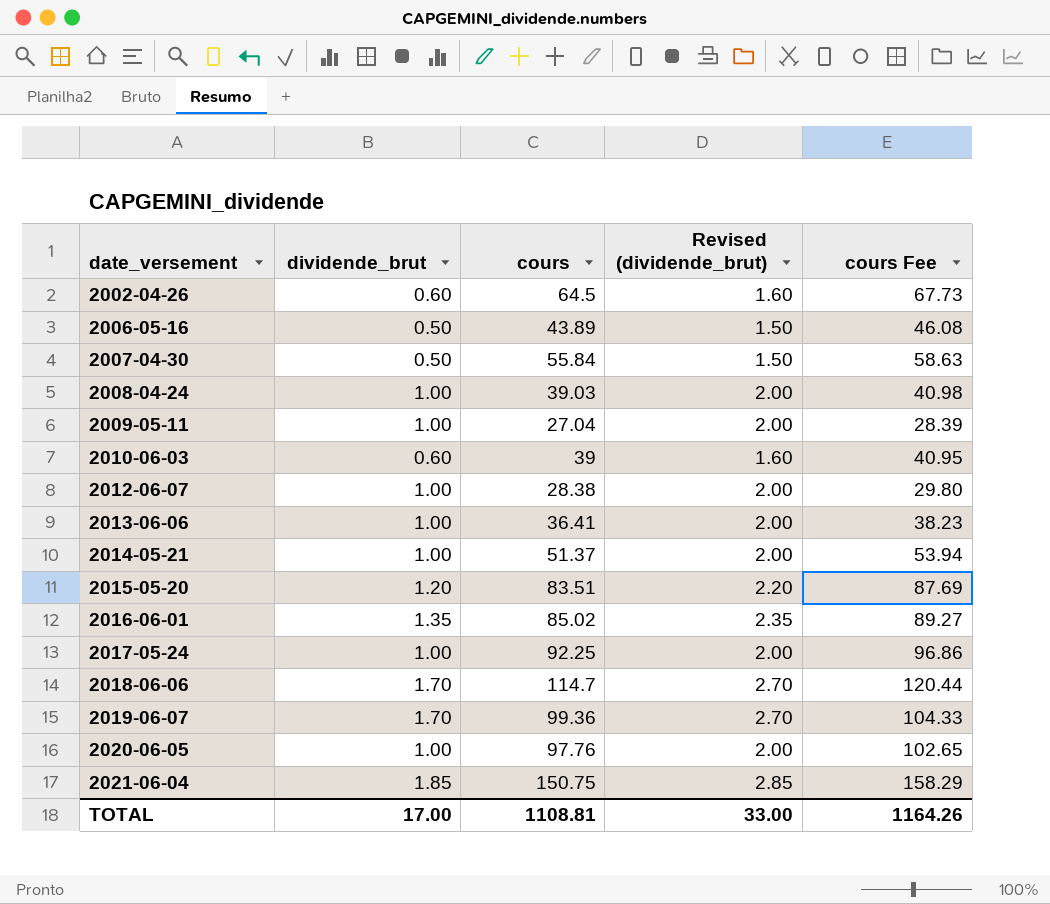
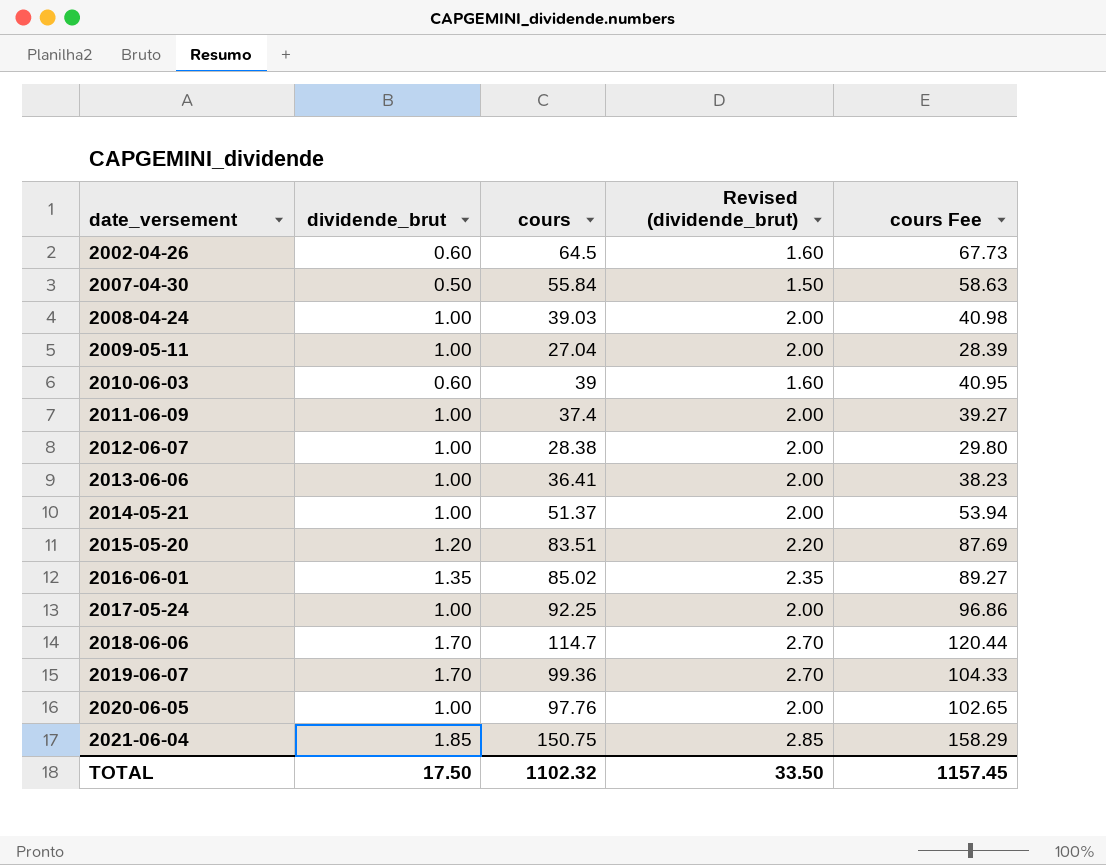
row 2006-05-16: 0.50 | 43.89 | 1.50 | 46.08 -> none
row 2011-06-09: none -> 1.00 | 37.4 | 2.00 | 39.27
TOTAL | dividende_brut: 17.00 -> 17.50
TOTAL | cours: 1108.81 -> 1102.32
TOTAL | Revised (dividende_brut): 33.00 -> 33.50
TOTAL | cours Fee: 1164.26 -> 1157.45

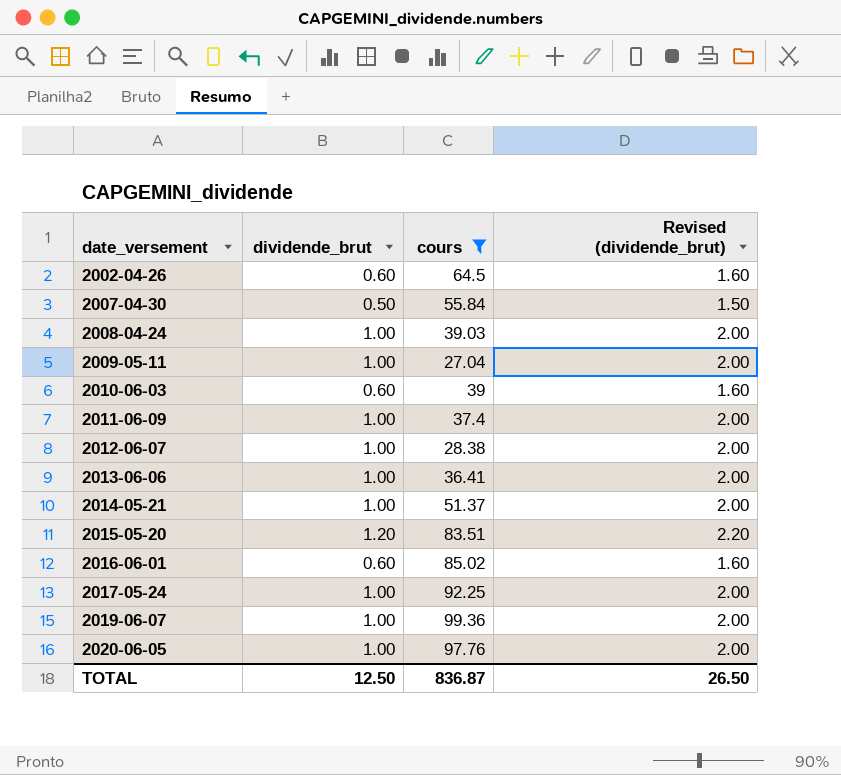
filter: none -> cours <= 99.36
column cours Fee | formula: [cours] * 1.05 -> none
2016-06-01 | dividende_brut: 1.35 -> 0.60
2016-06-01 | Revised (dividende_brut): 2.35 -> 1.60
2019-06-07 | dividende_brut: 1.70 -> 1.00
2019-06-07 | Revised (dividende_brut): 2.70 -> 2.00
TOTAL | dividende_brut: 17.50 -> 12.50
TOTAL | cours: 1102.32 -> 836.87
TOTAL | Revised (dividende_brut): 33.50 -> 26.50

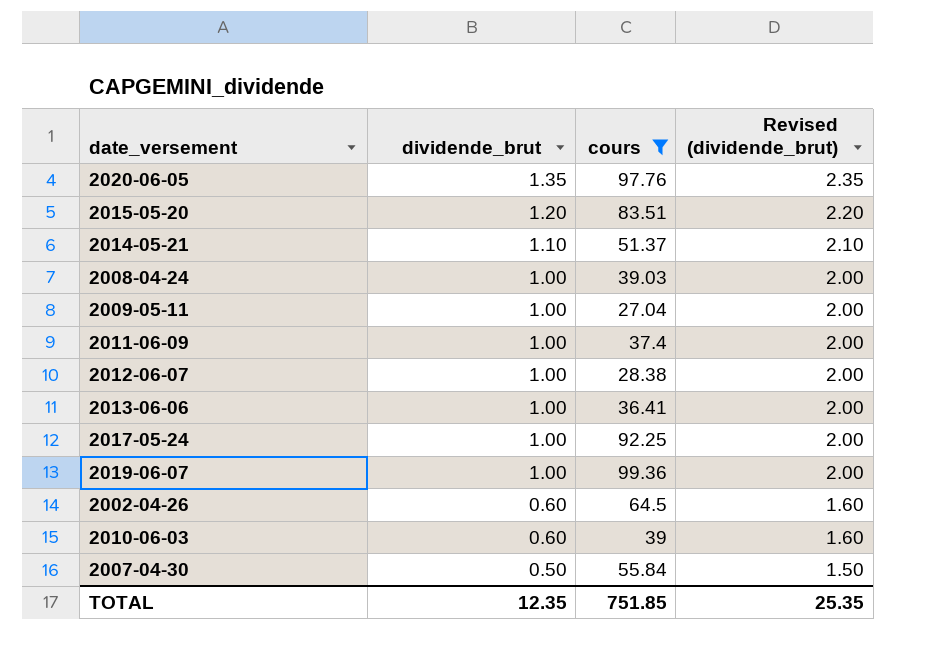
row order: date_versement ascending -> dividende_brut descending
row 2016-06-01: 0.60 | 85.02 | 1.60 -> none
2020-06-05 | dividende_brut: 1.00 -> 1.35
2020-06-05 | Revised (dividende_brut): 2.00 -> 2.35
2014-05-21 | dividende_brut: 1.00 -> 1.10
2014-05-21 | Revised (dividende_brut): 2.00 -> 2.10
TOTAL | dividende_brut: 12.50 -> 12.35
TOTAL | cours: 836.87 -> 751.85
TOTAL | Revised (dividende_brut): 26.50 -> 25.35

